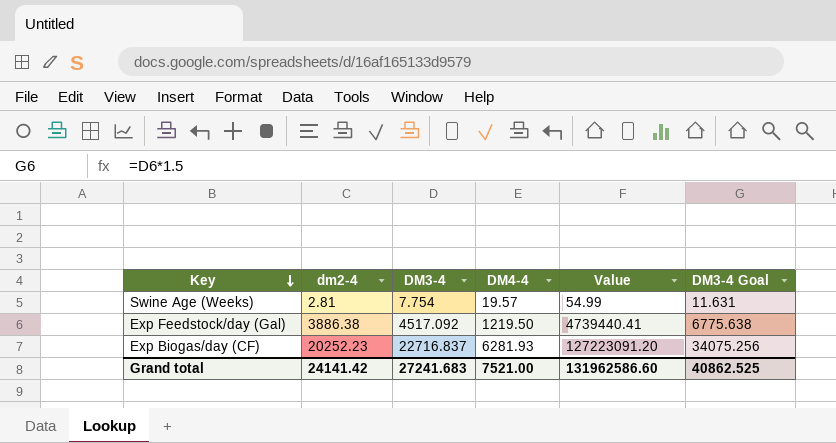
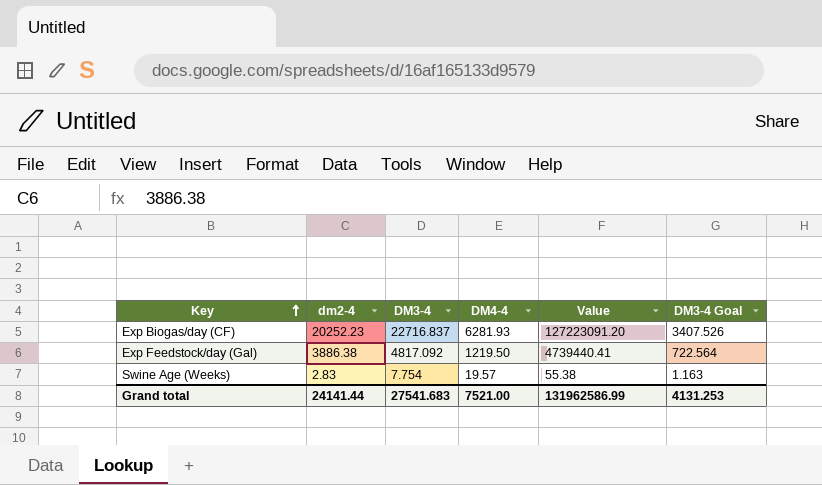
row order: Key descending -> Key ascending
column DM3-4 Goal | formula: [DM3-4] * 1.5 -> [DM3-4] * 0.15
Exp Feedstock/day (Gal) | DM3-4: 4517.092 -> 4817.092
Swine Age (Weeks) | dm2-4: 2.81 -> 2.83
Swine Age (Weeks) | Value: 54.99 -> 55.38
Grand total | dm2-4: 24141.42 -> 24141.44
Grand total | DM3-4: 27241.683 -> 27541.683
Grand total | Value: 131962586.60 -> 131962586.99
Grand total | DM3-4 Goal: 40862.525 -> 4131.253

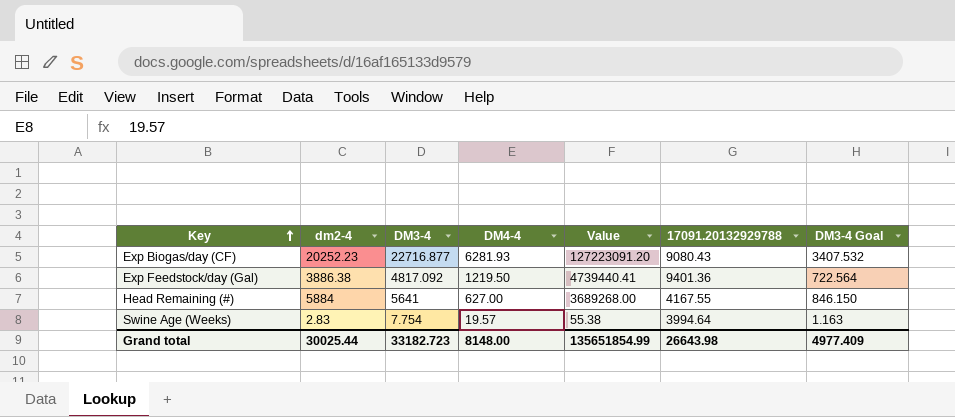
column 17091.20132929788 | position: none -> 6
Exp Biogas/day (CF) | DM3-4: 22716.837 -> 22716.877
Exp Biogas/day (CF) | DM3-4 Goal: 3407.526 -> 3407.532
row Head Remaining (#): none -> 5884 | 5641 | 627.00 | 3689268.00 | 4167.55 | 846.150
Grand total | dm2-4: 24141.44 -> 30025.44
Grand total | DM3-4: 27541.683 -> 33182.723
Grand total | DM4-4: 7521.00 -> 8148.00
Grand total | Value: 131962586.99 -> 135651854.99
Grand total | DM3-4 Goal: 4131.253 -> 4977.409

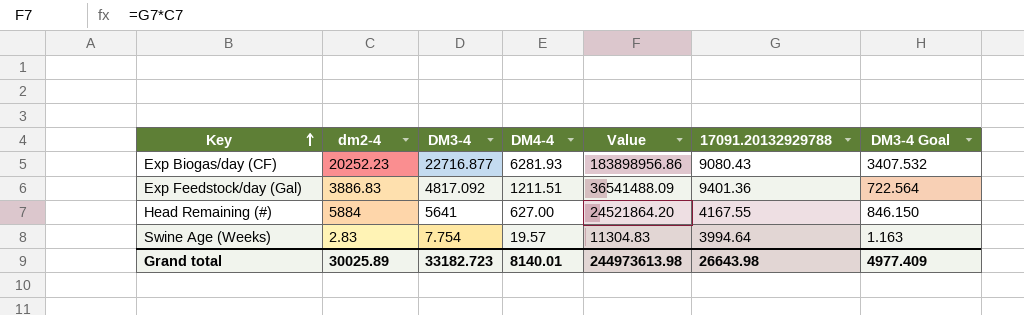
column Value | formula: [dm2-4] * [DM4-4] -> [dm2-4] * [17091.20132929788]
Exp Feedstock/day (Gal) | dm2-4: 3886.38 -> 3886.83
Exp Feedstock/day (Gal) | DM4-4: 1219.50 -> 1211.51
Grand total | dm2-4: 30025.44 -> 30025.89
Grand total | DM4-4: 8148.00 -> 8140.01
Grand total | Value: 135651854.99 -> 244973613.98

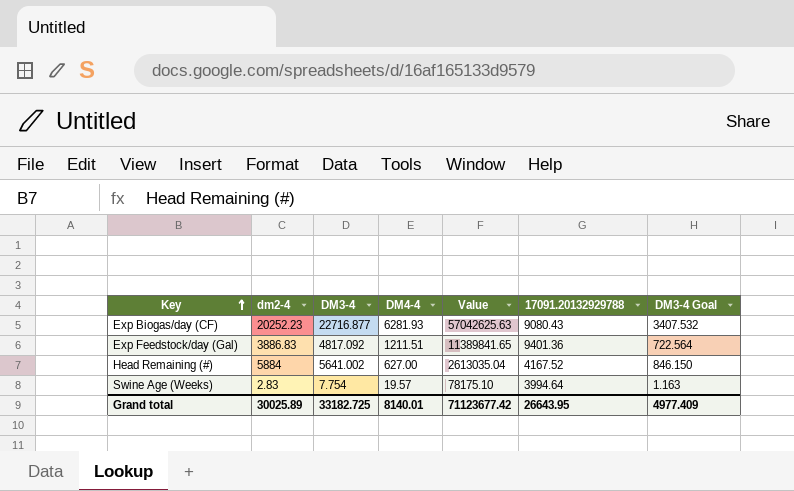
column Value | formula: [dm2-4] * [17091.20132929788] -> [DM4-4] * [17091.20132929788]
Head Remaining (#) | DM3-4: 5641 -> 5641.002
Head Remaining (#) | 17091.20132929788: 4167.55 -> 4167.52
Grand total | DM3-4: 33182.723 -> 33182.725
Grand total | Value: 244973613.98 -> 71123677.42
Grand total | 17091.20132929788: 26643.98 -> 26643.95

